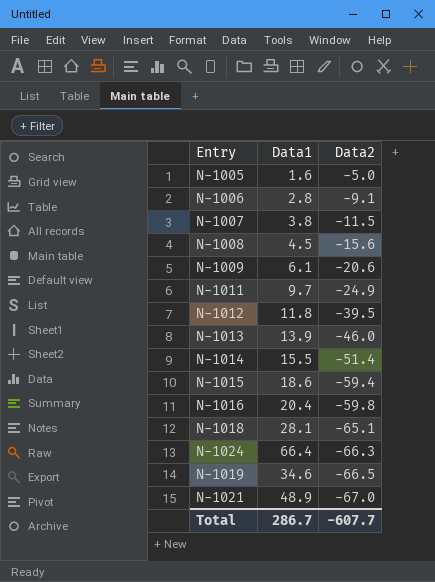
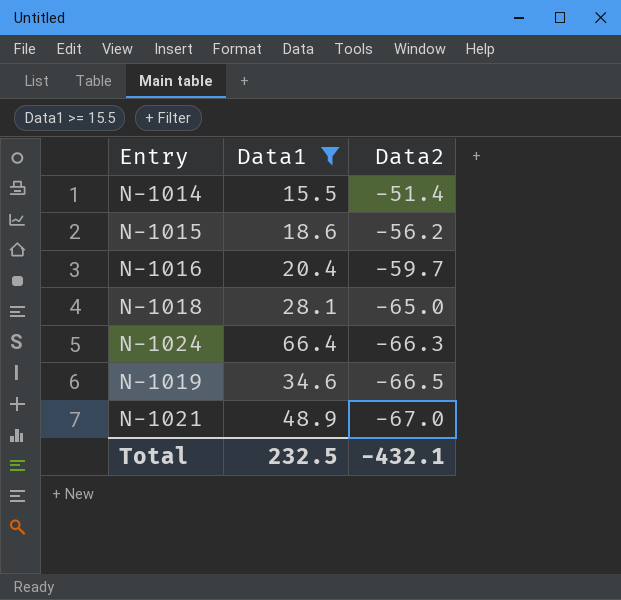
filter: none -> Data1 >= 15.5
N-1015 | Data2: -59.4 -> -56.2
N-1016 | Data2: -59.8 -> -59.7
N-1018 | Data2: -65.1 -> -65.0
Total | Data1: 286.7 -> 232.5
Total | Data2: -607.7 -> -432.1

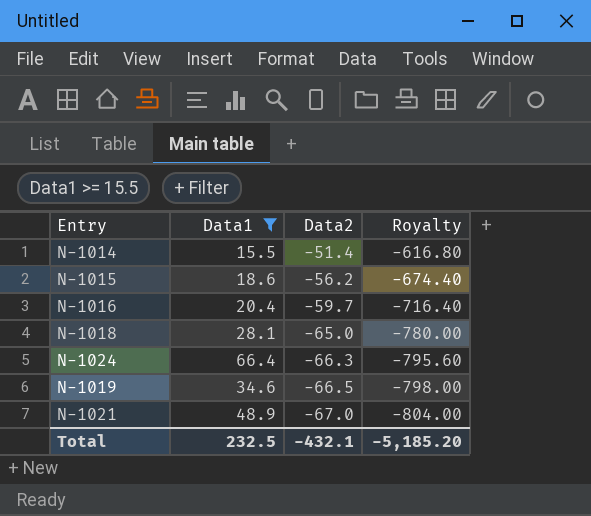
column Royalty | formula: none -> [Data2] * 12

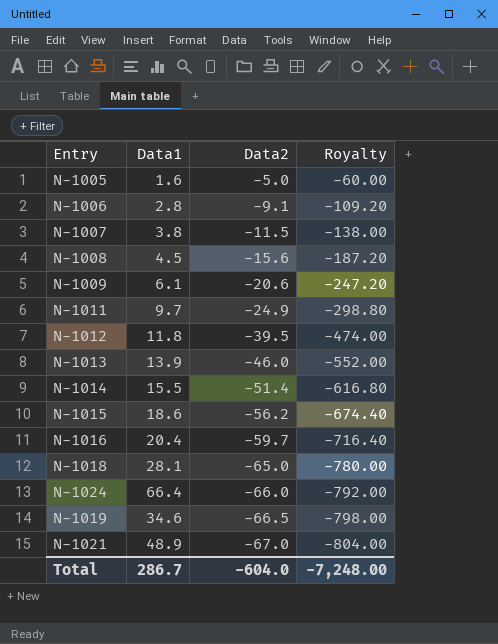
filter: Data1 >= 15.5 -> none
N-1024 | Data2: -66.3 -> -66.0
N-1024 | Royalty: -795.60 -> -792.00
Total | Data1: 232.5 -> 286.7
Total | Data2: -432.1 -> -604.0
Total | Royalty: -5,185.20 -> -7,248.00

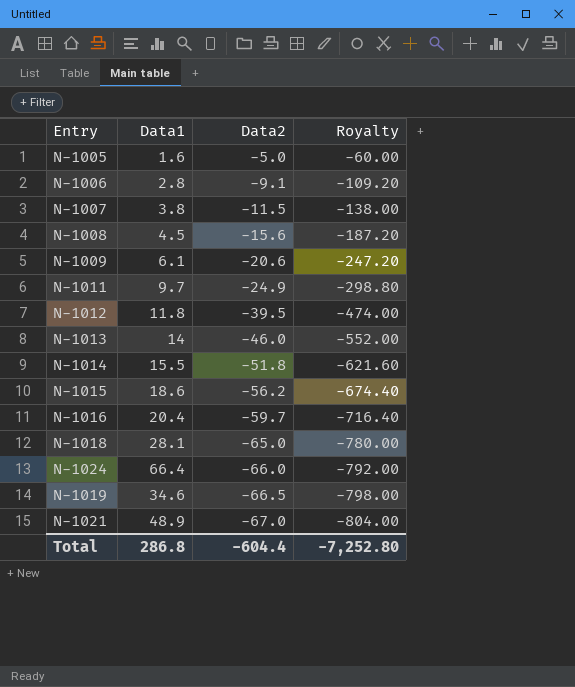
N-1013 | Data1: 13.9 -> 14
N-1014 | Data2: -51.4 -> -51.8
N-1014 | Royalty: -616.80 -> -621.60
Total | Data1: 286.7 -> 286.8
Total | Data2: -604.0 -> -604.4
Total | Royalty: -7,248.00 -> -7,252.80

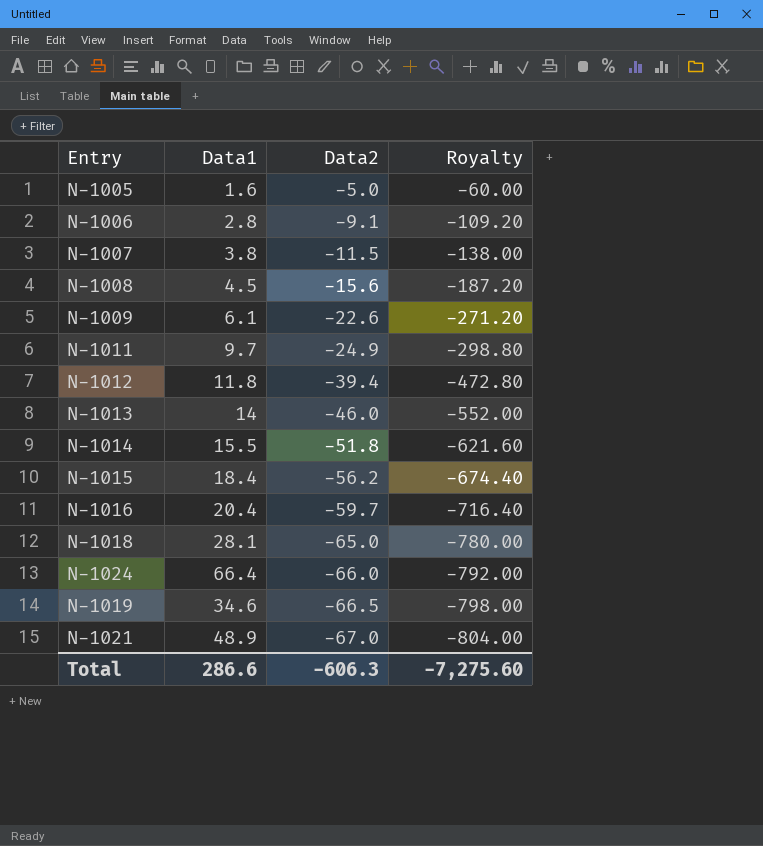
N-1009 | Data2: -20.6 -> -22.6
N-1009 | Royalty: -247.20 -> -271.20
N-1012 | Data2: -39.5 -> -39.4
N-1012 | Royalty: -474.00 -> -472.80
N-1015 | Data1: 18.6 -> 18.4
Total | Data1: 286.8 -> 286.6
Total | Data2: -604.4 -> -606.3
Total | Royalty: -7,252.80 -> -7,275.60

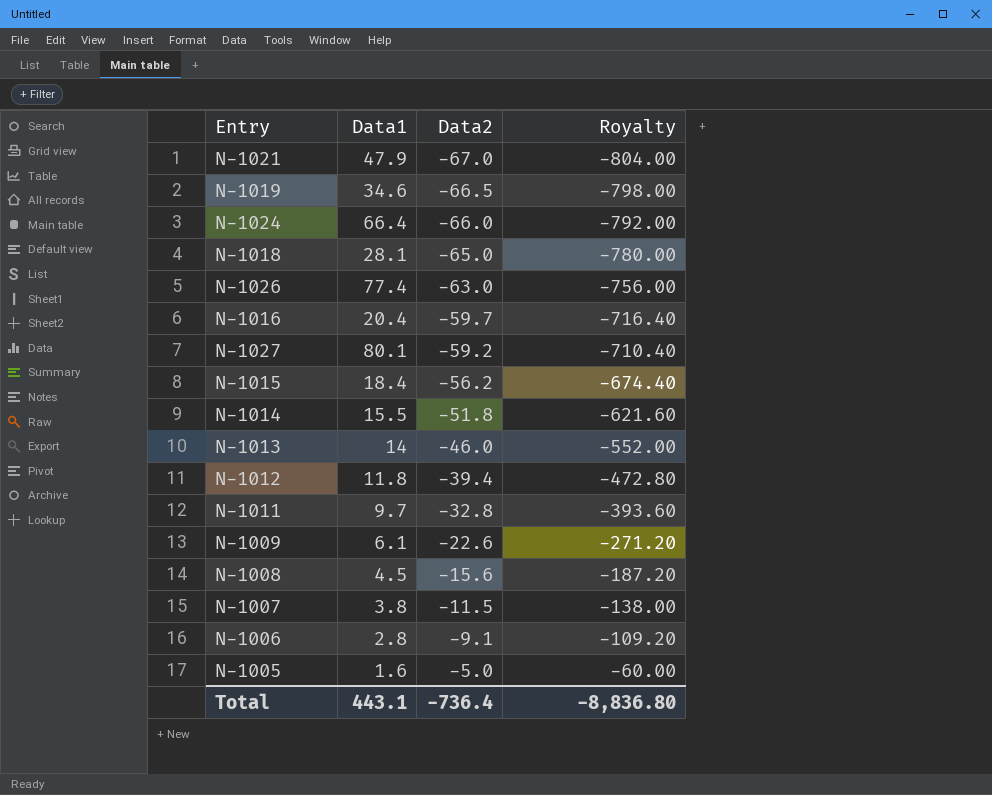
row order: Data2 descending -> Data2 ascending
N-1021 | Data1: 48.9 -> 47.9
row N-1026: none -> 77.4 | -63.0 | -756.00
row N-1027: none -> 80.1 | -59.2 | -710.40
N-1011 | Data2: -24.9 -> -32.8
N-1011 | Royalty: -298.80 -> -393.60
Total | Data1: 286.6 -> 443.1
Total | Data2: -606.3 -> -736.4
Total | Royalty: -7,275.60 -> -8,836.80

